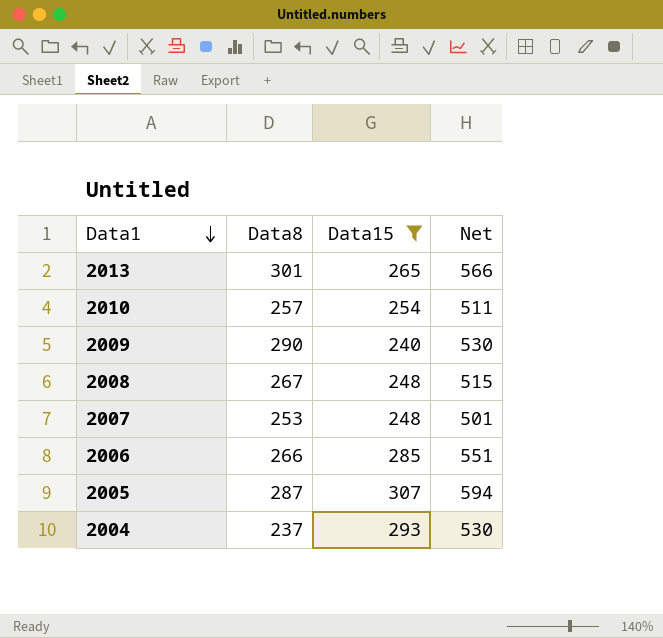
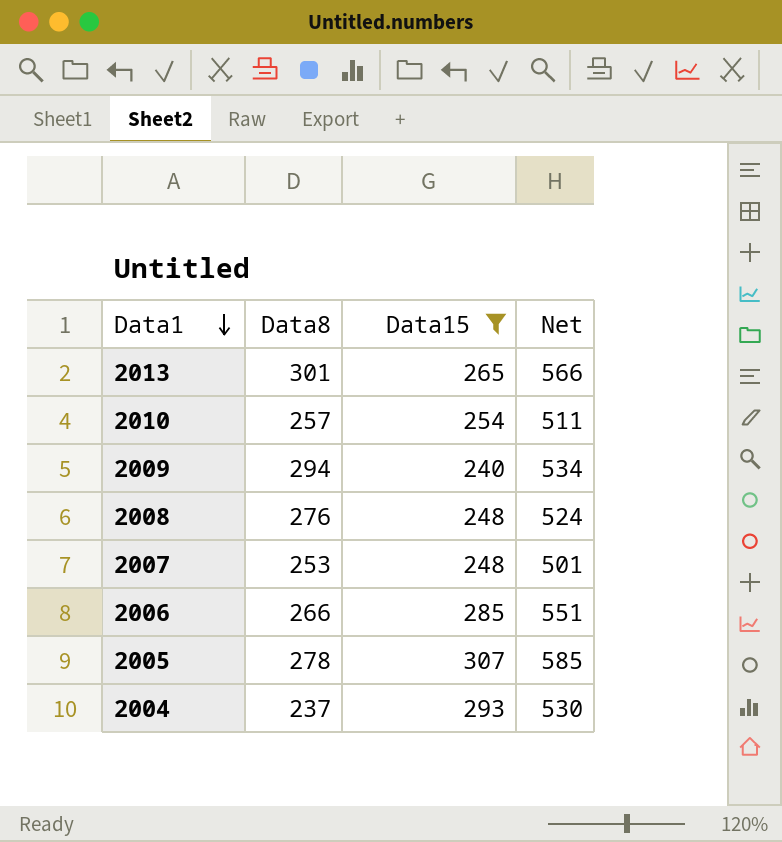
2009 | Data8: 290 -> 294
2009 | Net: 530 -> 534
2008 | Data8: 267 -> 276
2008 | Net: 515 -> 524
2005 | Data8: 287 -> 278
2005 | Net: 594 -> 585

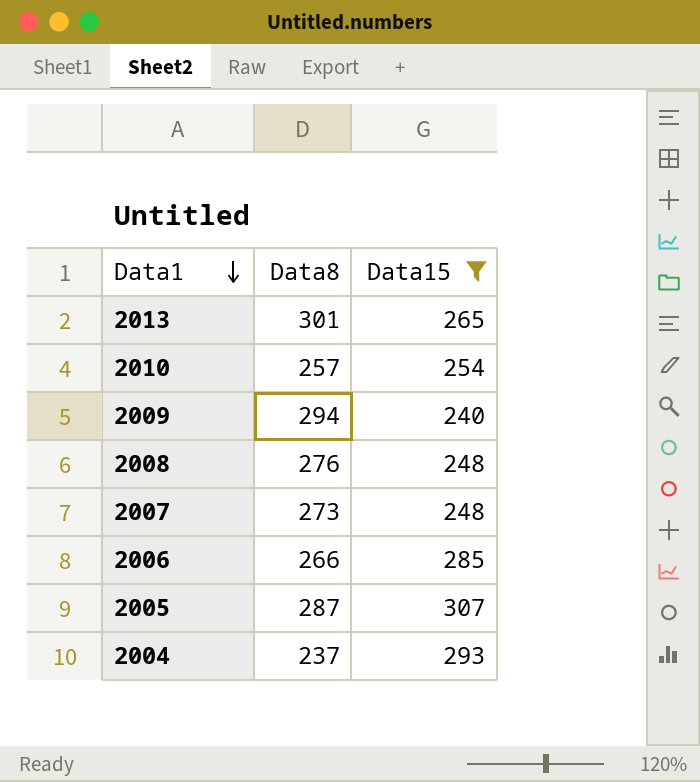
column Net | formula: [Data8] + [Data15] -> none
2007 | Data8: 253 -> 273
2005 | Data8: 278 -> 287

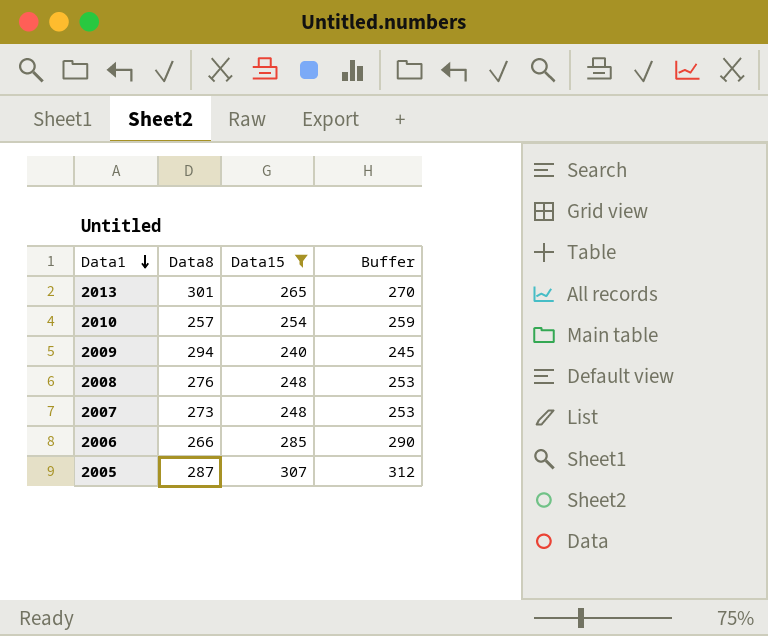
column Buffer | formula: none -> [Data15] + 5
row 2004: 237 | 293 -> none

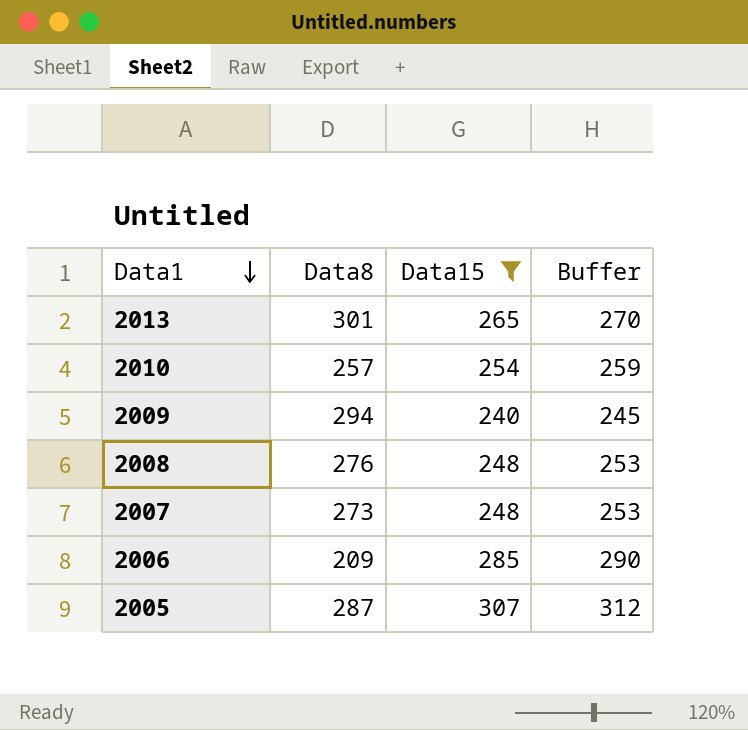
2006 | Data8: 266 -> 209

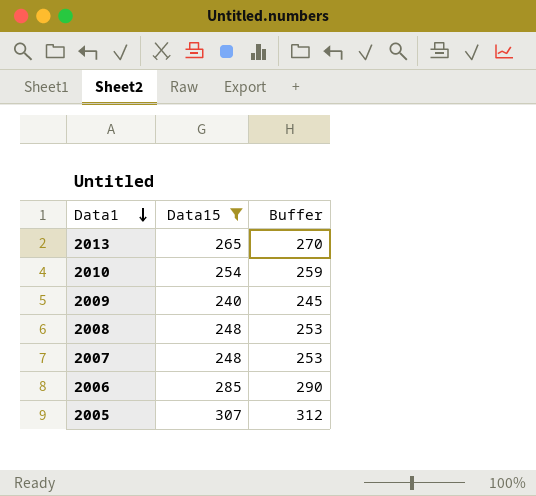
column Data8 | position: 2 -> none

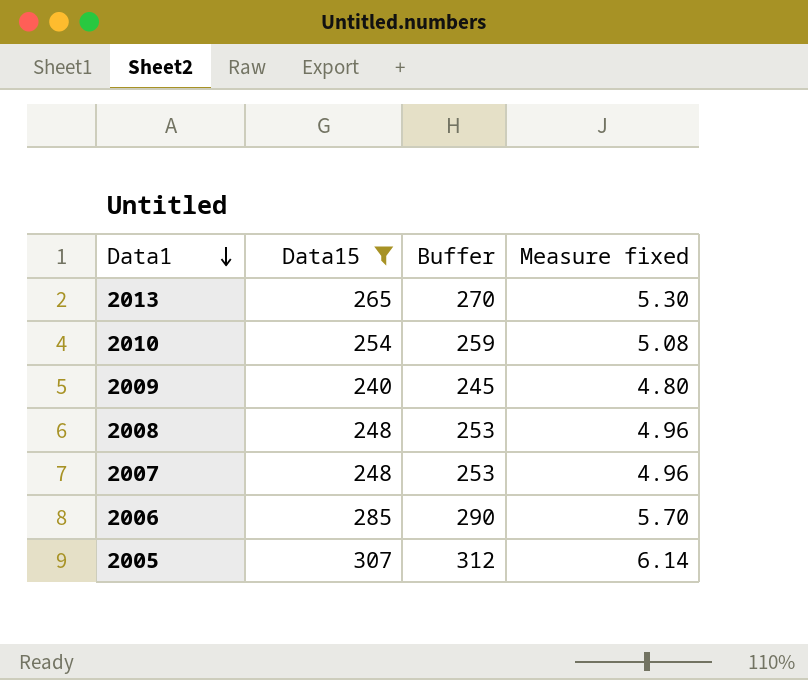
column Measure fixed | formula: none -> [Data15] * 0.02

